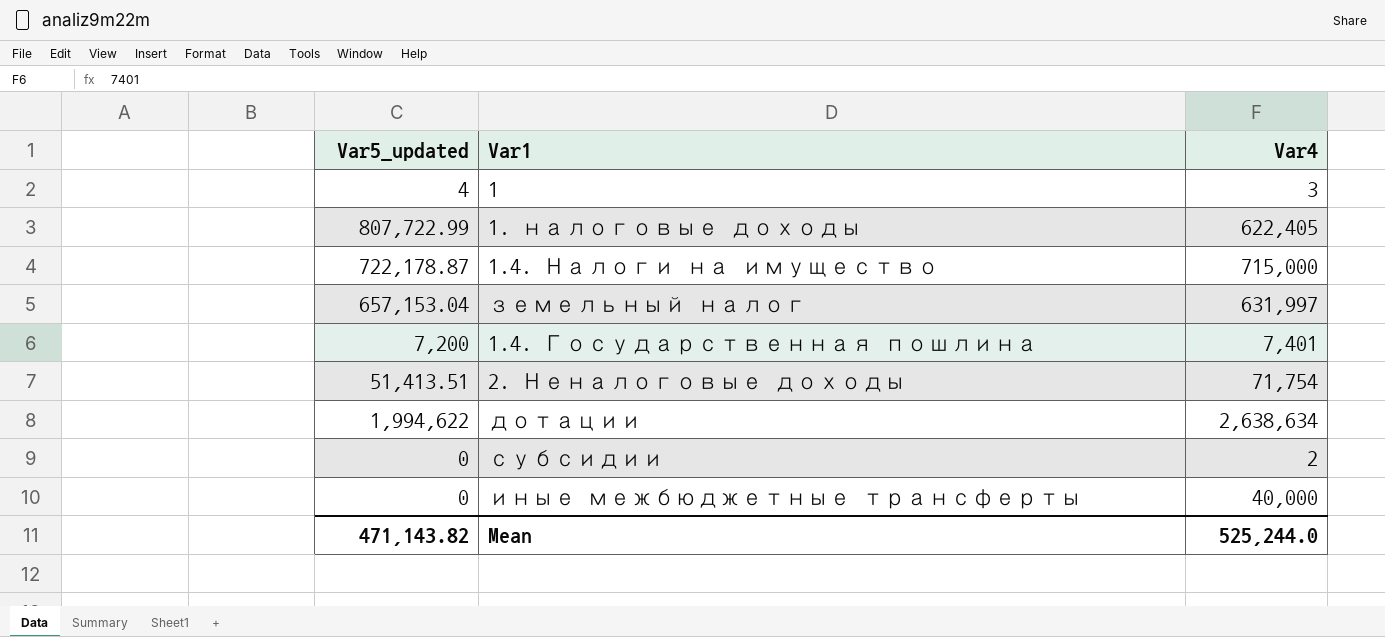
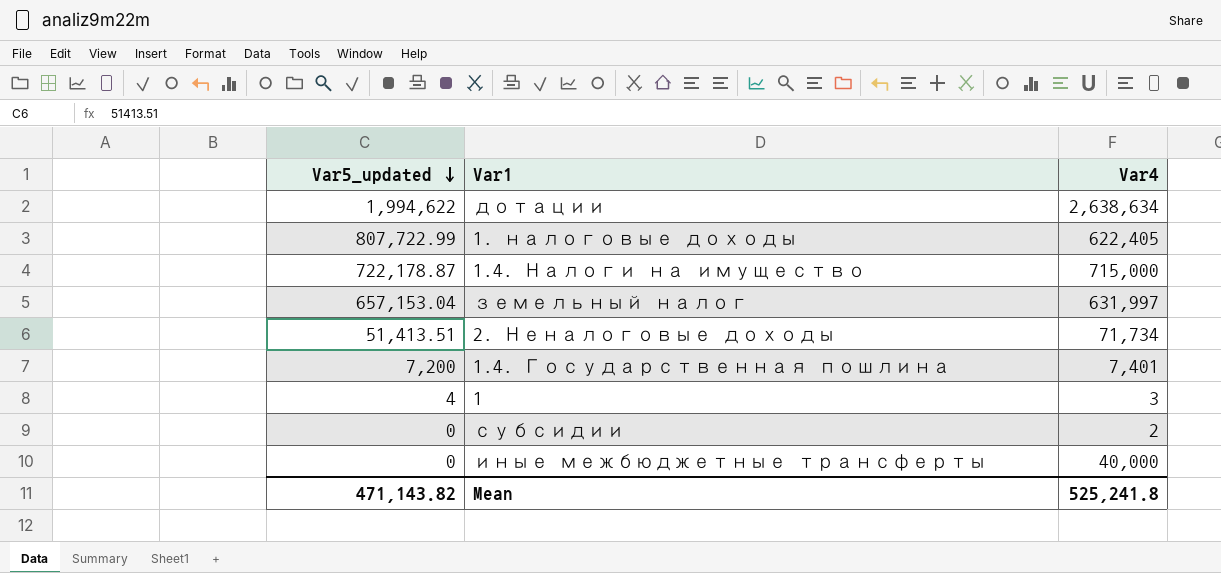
row order: none -> Var5_updated descending
2. Неналоговые доходы | Var4: 71,754 -> 71,734
Mean | Var4: 525,244.0 -> 525,241.8

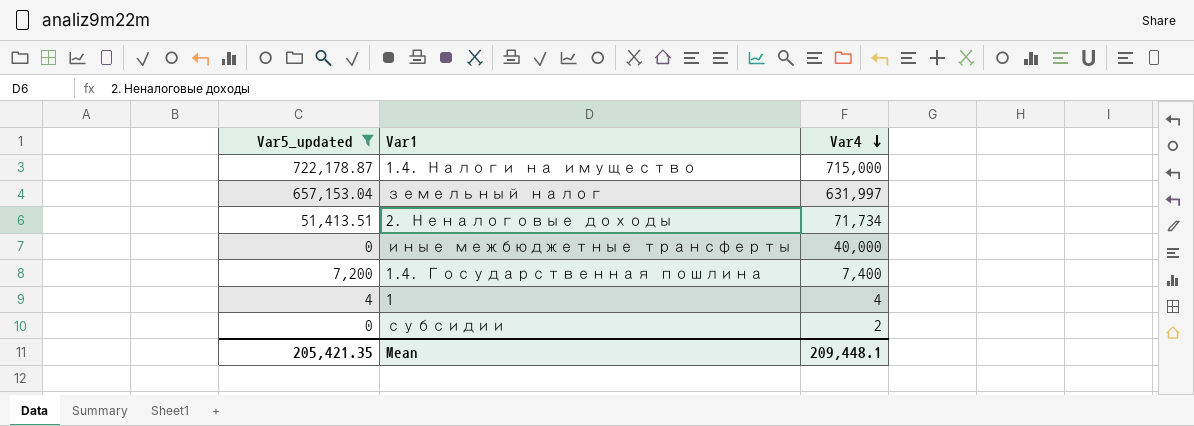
filter: none -> Var5_updated <= 722,178.87
row order: Var5_updated descending -> Var4 descending
1.4. Государственная пошлина | Var4: 7,401 -> 7,400
1 | Var4: 3 -> 4
Mean | Var5_updated: 471,143.82 -> 205,421.35
Mean | Var4: 525,241.8 -> 209,448.1

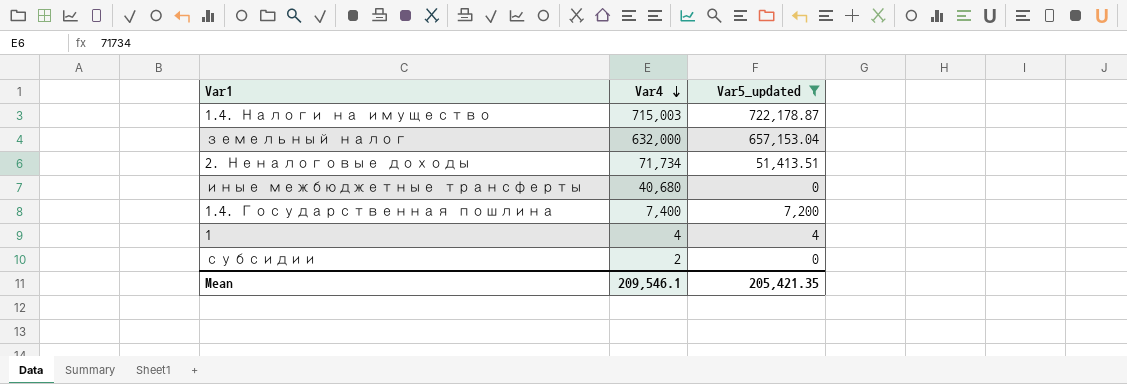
column Var5_updated | position: 1 -> 3
1.4. Налоги на имущество | Var4: 715,000 -> 715,003
земельный налог | Var4: 631,997 -> 632,000
иные межбюджетные трансферты | Var4: 40,000 -> 40,680
Mean | Var4: 209,448.1 -> 209,546.1

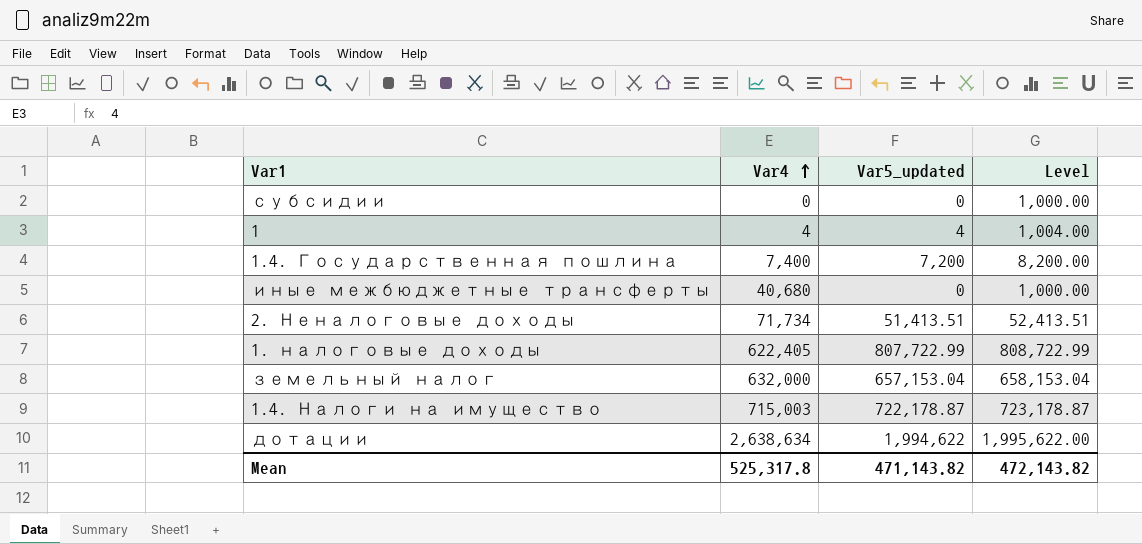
filter: Var5_updated <= 722,178.87 -> none
row order: Var4 descending -> Var4 ascending
column Level | formula: none -> [Var5_updated] + 1000
субсидии | Var4: 2 -> 0
Mean | Var4: 209,546.1 -> 525,317.8
Mean | Var5_updated: 205,421.35 -> 471,143.82

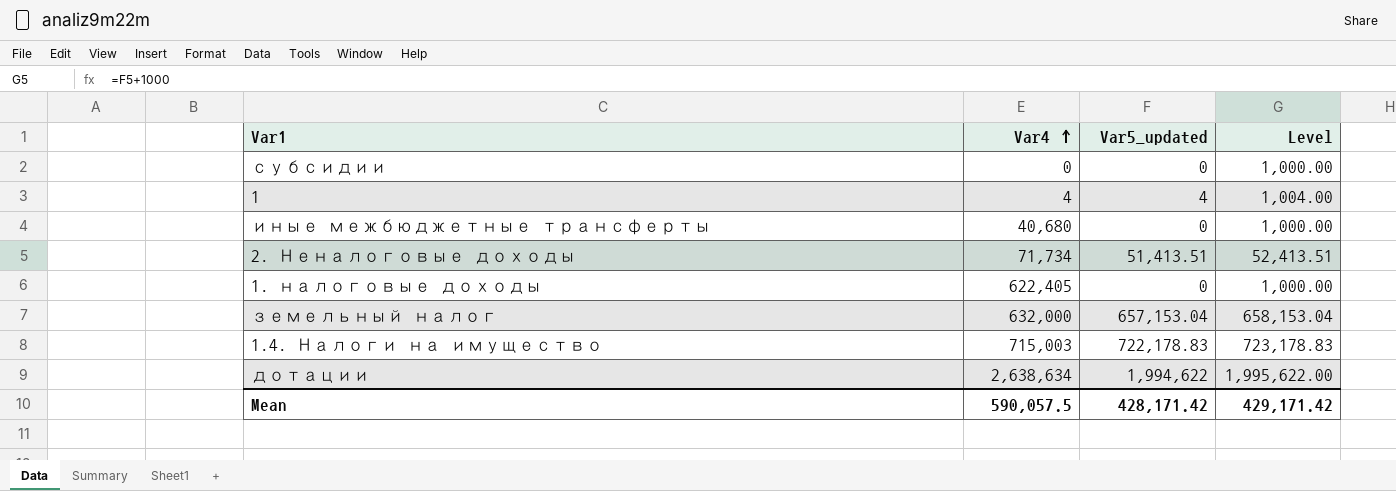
row 1.4. Государственная пошлина: 7,400 | 7,200 | 8,200.00 -> none
1. налоговые доходы | Var5_updated: 807,722.99 -> 0
1. налоговые доходы | Level: 808,722.99 -> 1,000.00
1.4. Налоги на имущество | Var5_updated: 722,178.87 -> 722,178.83
1.4. Налоги на имущество | Level: 723,178.87 -> 723,178.83
Mean | Var4: 525,317.8 -> 590,057.5
Mean | Var5_updated: 471,143.82 -> 428,171.42
Mean | Level: 472,143.82 -> 429,171.42

